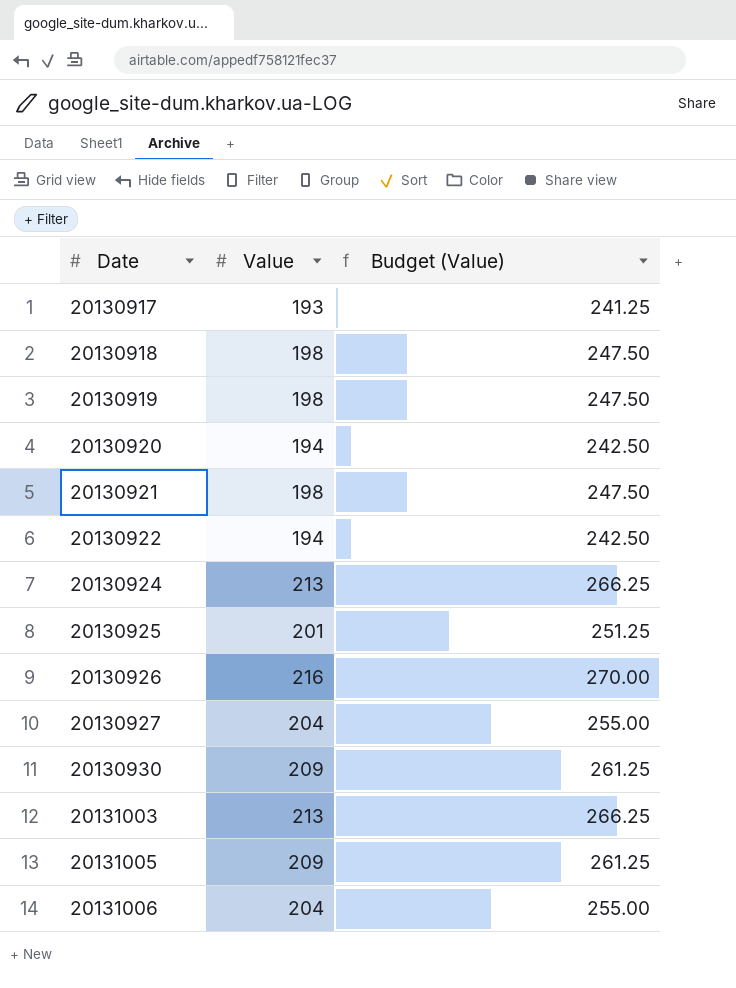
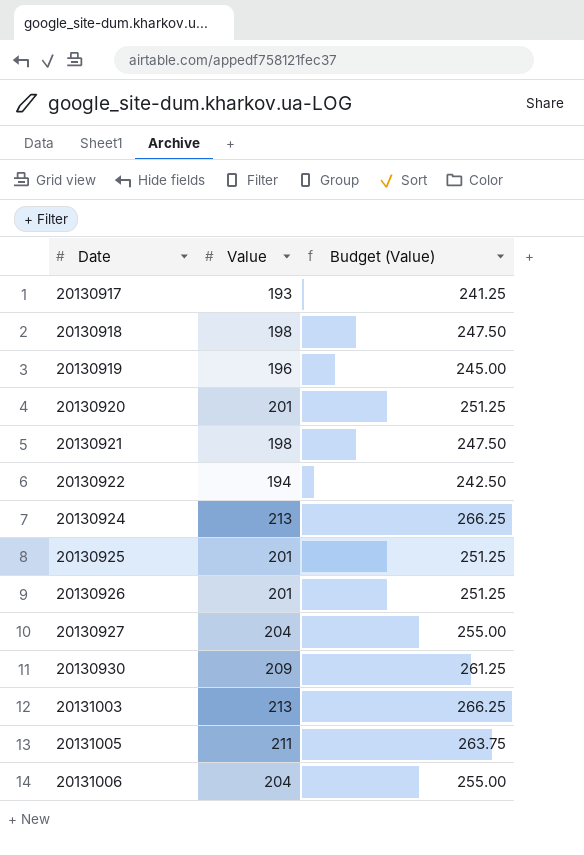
20130919 | Value: 198 -> 196
20130919 | Budget (Value): 247.50 -> 245.00
20130920 | Value: 194 -> 201
20130920 | Budget (Value): 242.50 -> 251.25
20130926 | Value: 216 -> 201
20130926 | Budget (Value): 270.00 -> 251.25
20131005 | Value: 209 -> 211
20131005 | Budget (Value): 261.25 -> 263.75

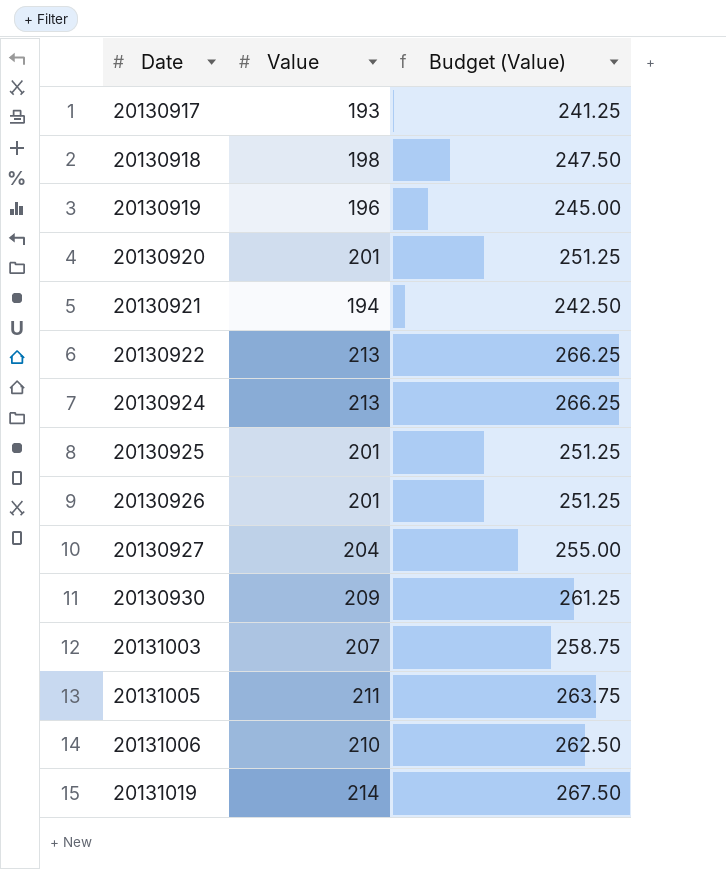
20130921 | Value: 198 -> 194
20130921 | Budget (Value): 247.50 -> 242.50
20130922 | Value: 194 -> 213
20130922 | Budget (Value): 242.50 -> 266.25
20131003 | Value: 213 -> 207
20131003 | Budget (Value): 266.25 -> 258.75
20131006 | Value: 204 -> 210
20131006 | Budget (Value): 255.00 -> 262.50
row 20131019: none -> 214 | 267.50

